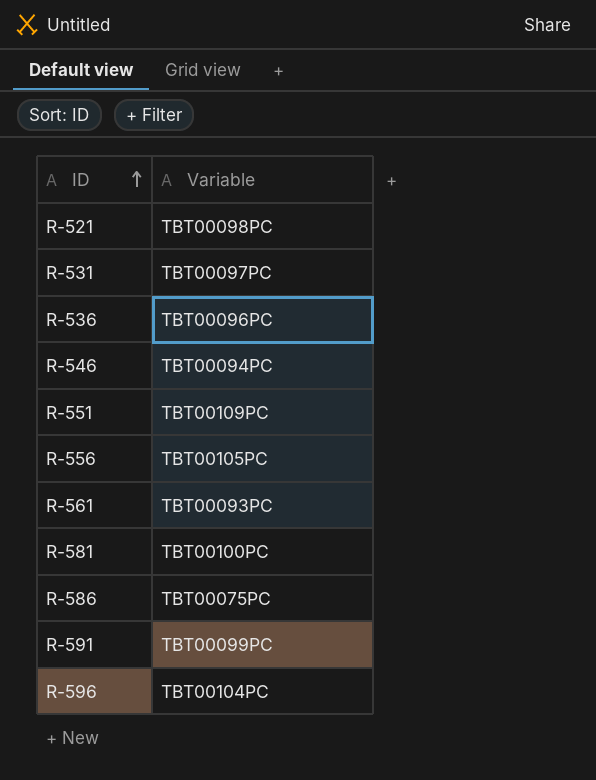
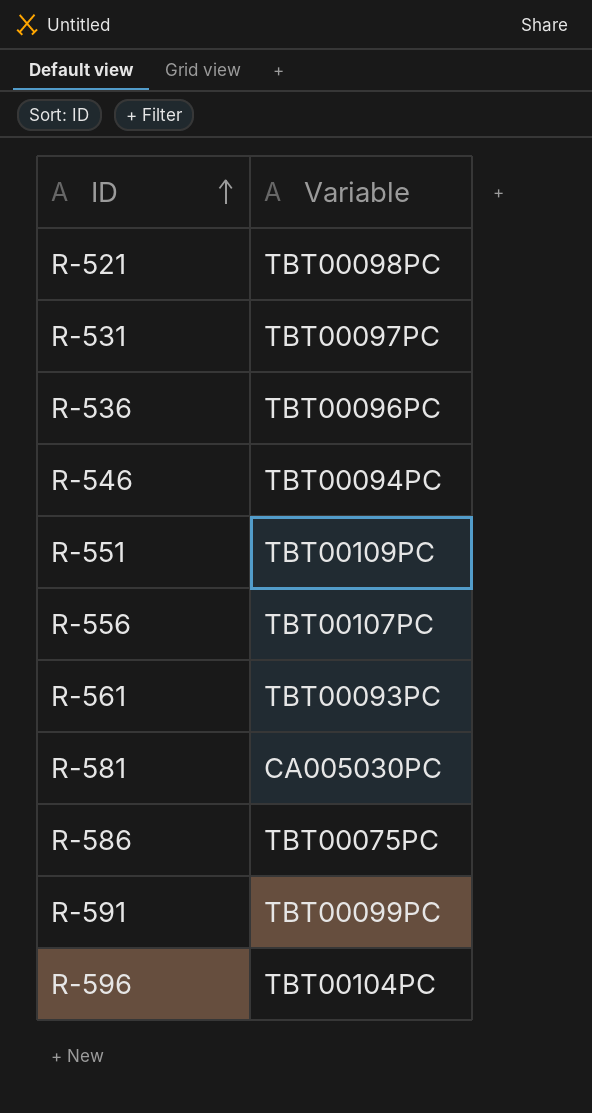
R-556 | Variable: TBT00105PC -> TBT00107PC
R-581 | Variable: TBT00100PC -> CA005030PC

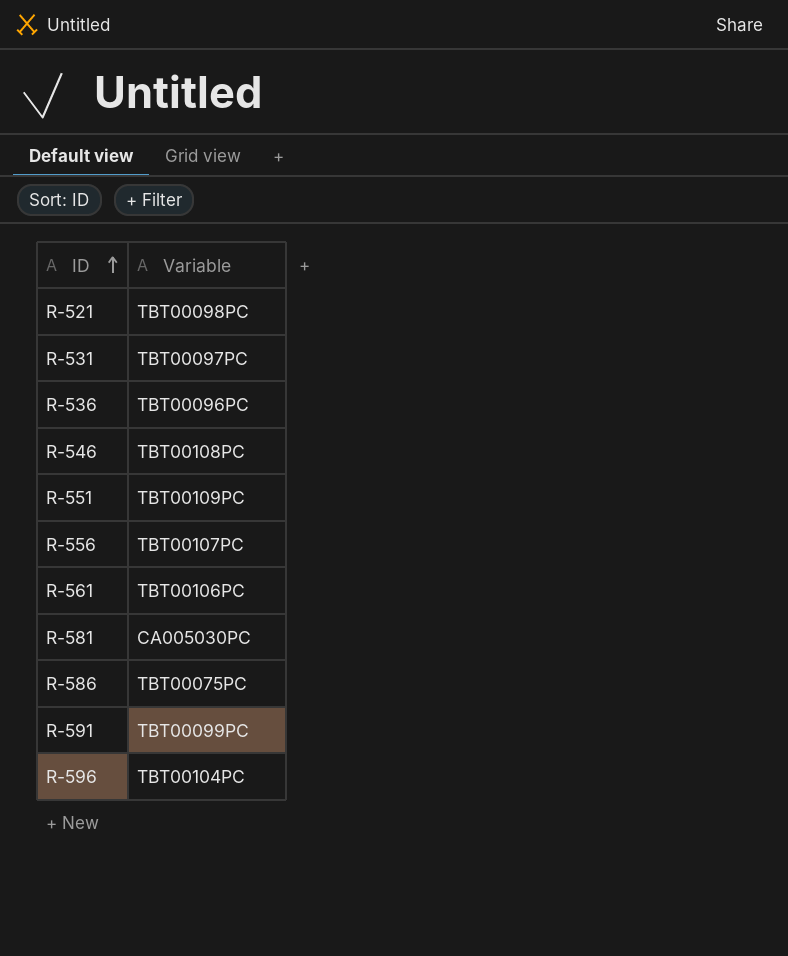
R-546 | Variable: TBT00094PC -> TBT00108PC
R-561 | Variable: TBT00093PC -> TBT00106PC

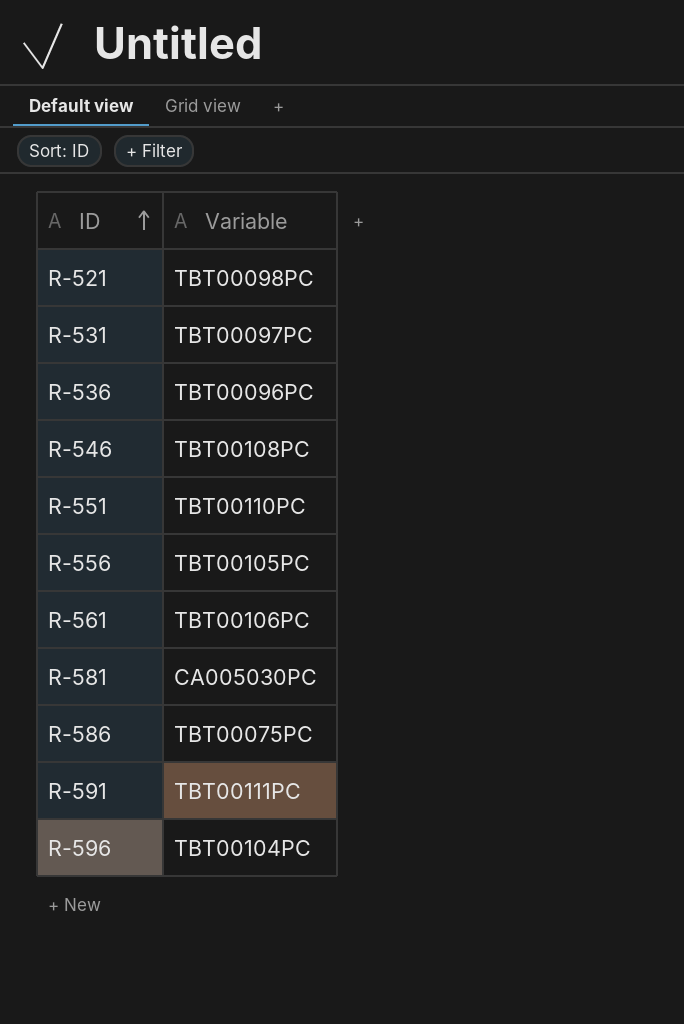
R-551 | Variable: TBT00109PC -> TBT00110PC
R-556 | Variable: TBT00107PC -> TBT00105PC
R-591 | Variable: TBT00099PC -> TBT00111PC

